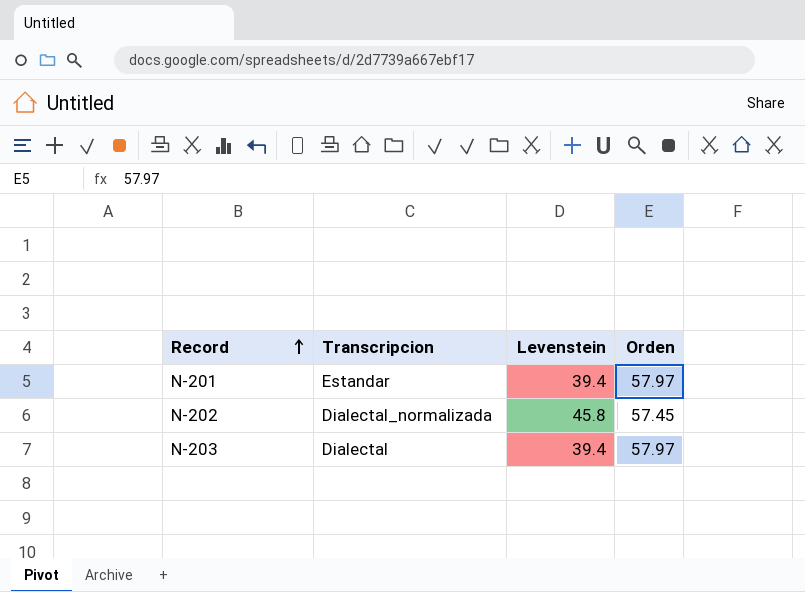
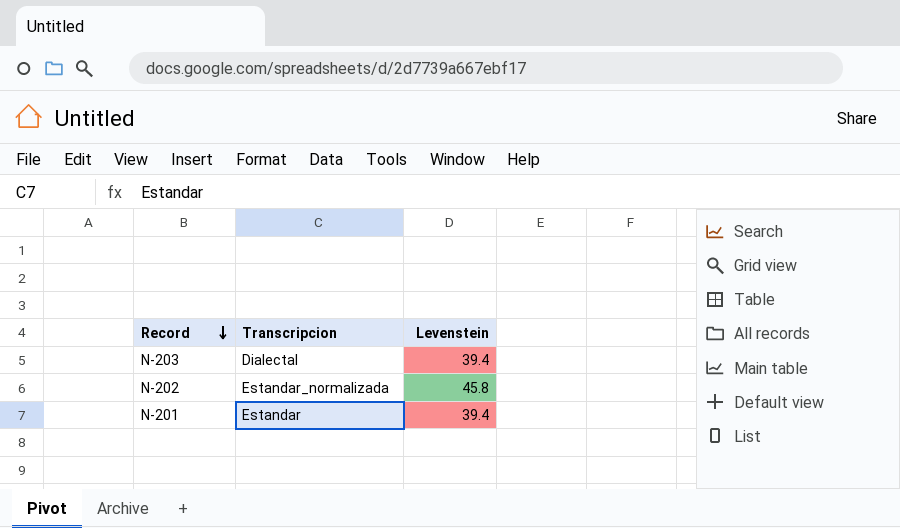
row order: Record ascending -> Record descending
column Orden | position: 4 -> none
N-202 | Transcripcion: Dialectal_normalizada -> Estandar_normalizada

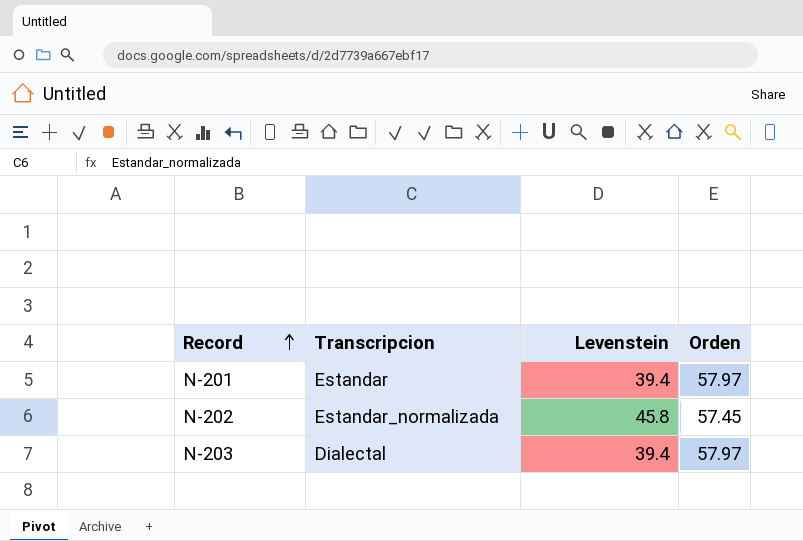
row order: Record descending -> Record ascending
column Orden | position: none -> 4

